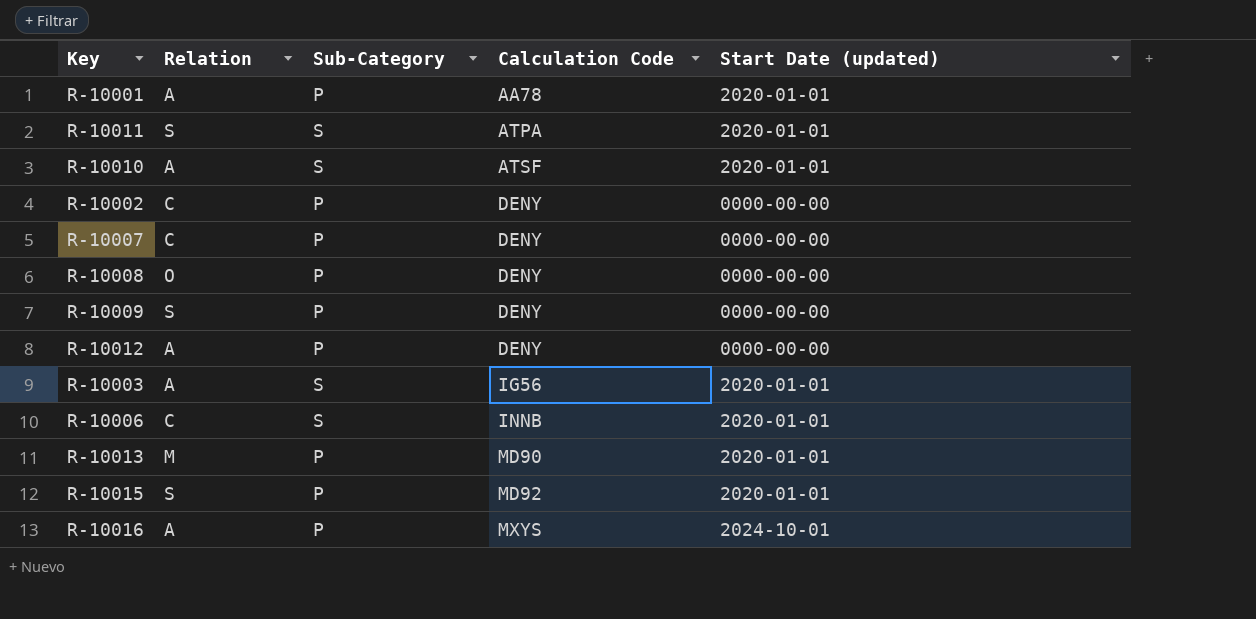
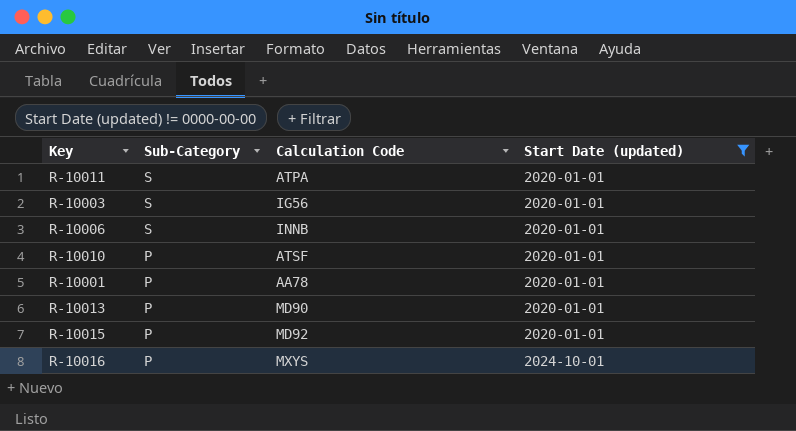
filter: none -> Start Date (updated) != 0000-00-00
row order: Calculation Code ascending -> Sub-Category descending
column Relation | position: 2 -> none
R-10010 | Sub-Category: S -> P

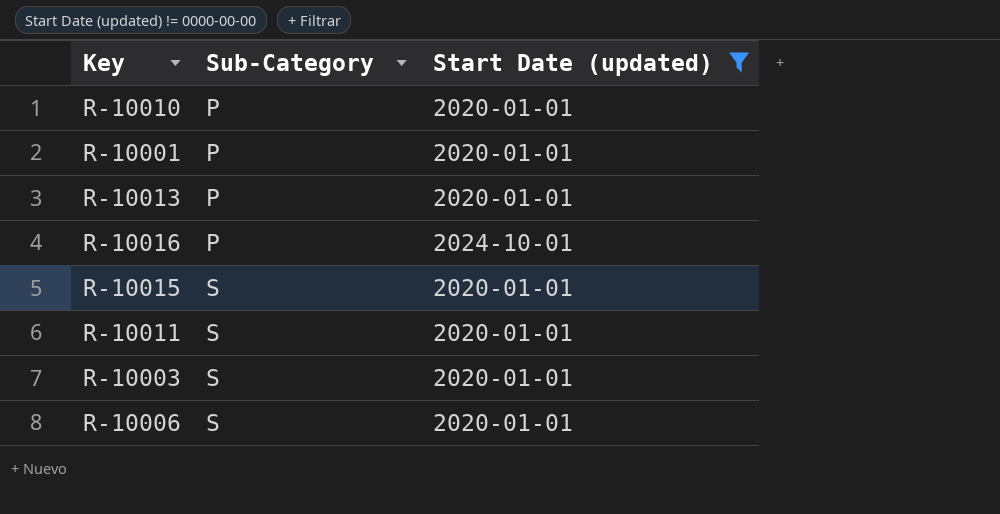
row order: Sub-Category descending -> Sub-Category ascending
column Calculation Code | position: 3 -> none
R-10015 | Sub-Category: P -> S

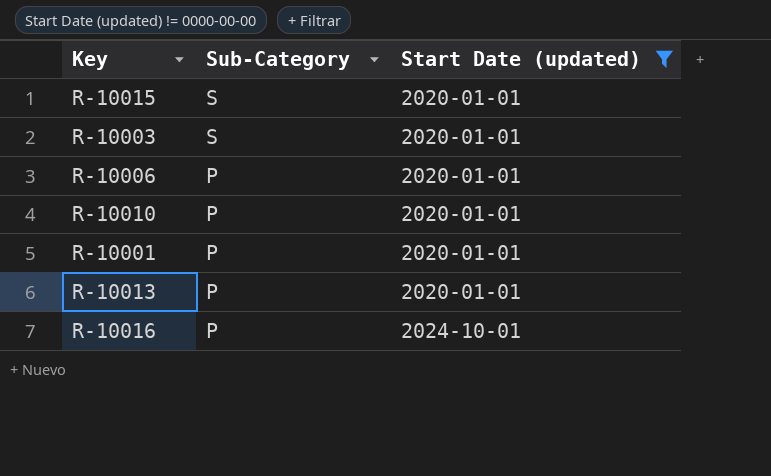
row order: Sub-Category ascending -> Sub-Category descending
row R-10011: S | 2020-01-01 -> none
R-10006 | Sub-Category: S -> P

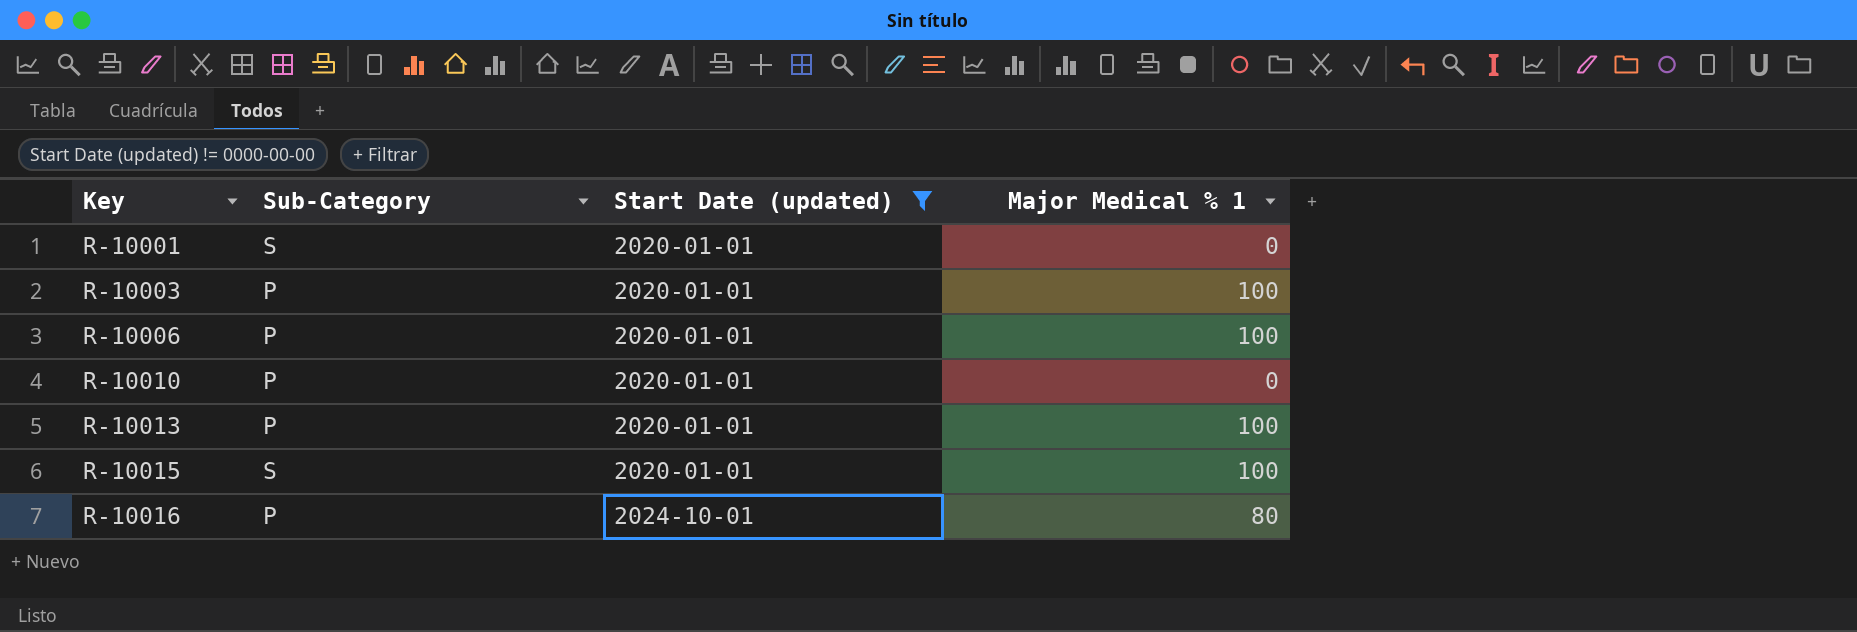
row order: Sub-Category descending -> Key ascending
column Major Medical % 1 | position: none -> 4
R-10001 | Sub-Category: P -> S
R-10003 | Sub-Category: S -> P

